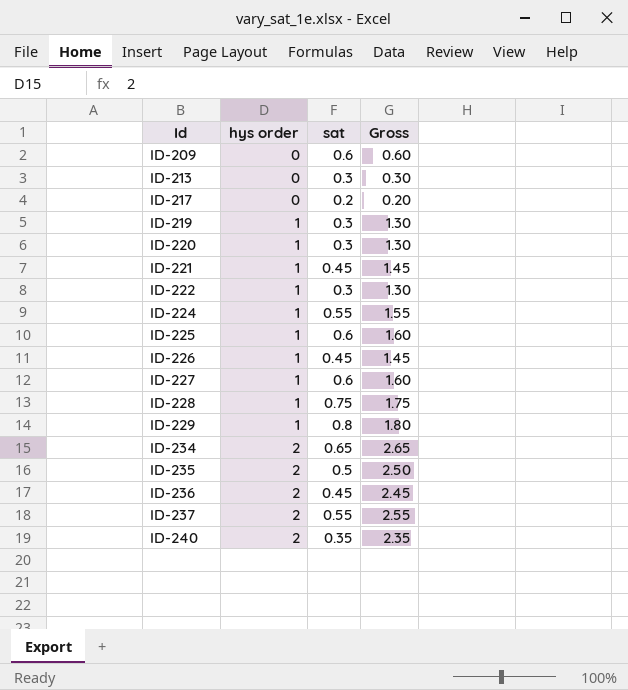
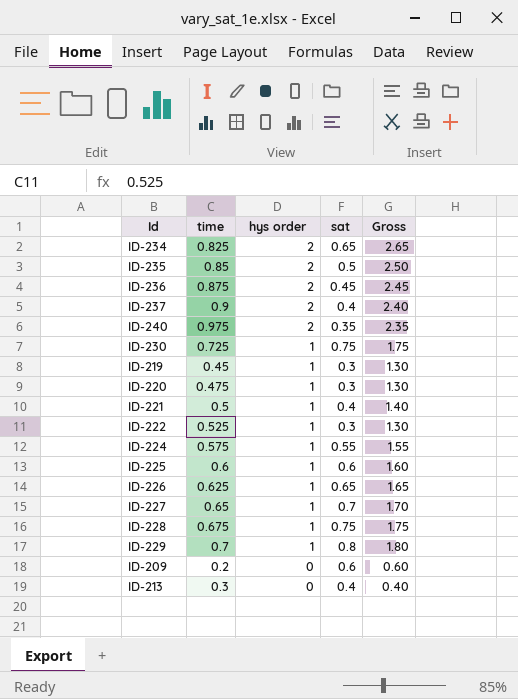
row order: Id ascending -> hys order descending
column time | position: none -> 2
row ID-217: 0 | 0.2 | 0.20 -> none
ID-237 | sat: 0.55 -> 0.4
ID-237 | Gross: 2.55 -> 2.40
row ID-230: none -> 0.725 | 1 | 0.75 | 1.75
ID-221 | sat: 0.45 -> 0.4
ID-221 | Gross: 1.45 -> 1.40
ID-226 | sat: 0.45 -> 0.65
ID-226 | Gross: 1.45 -> 1.65
ID-227 | sat: 0.6 -> 0.7
ID-227 | Gross: 1.60 -> 1.70
ID-213 | sat: 0.3 -> 0.4
ID-213 | Gross: 0.30 -> 0.40

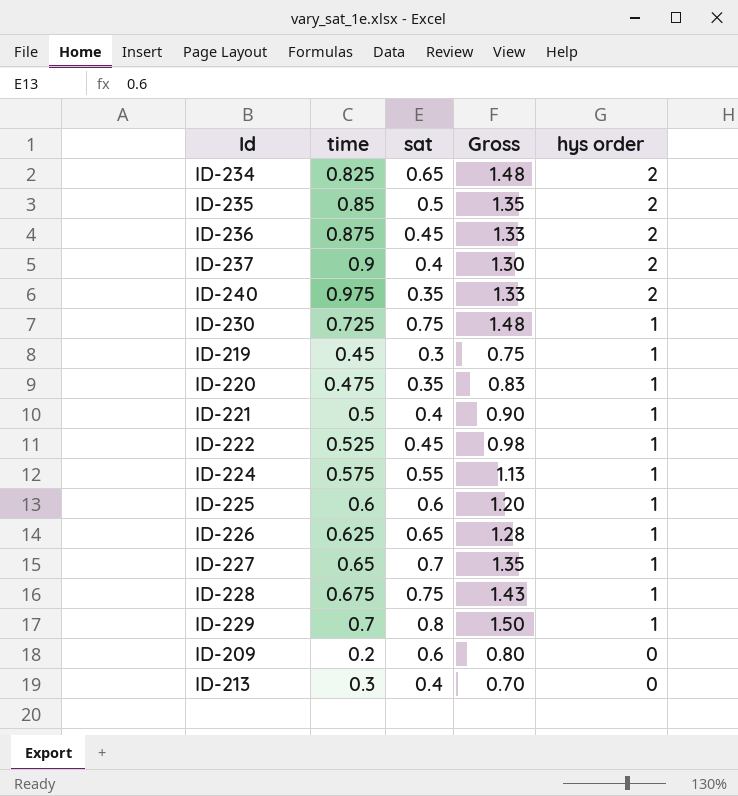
column Gross | formula: [hys order] + [sat] -> [time] + [sat]
column hys order | position: 3 -> 5
ID-220 | sat: 0.3 -> 0.35
ID-222 | sat: 0.3 -> 0.45

